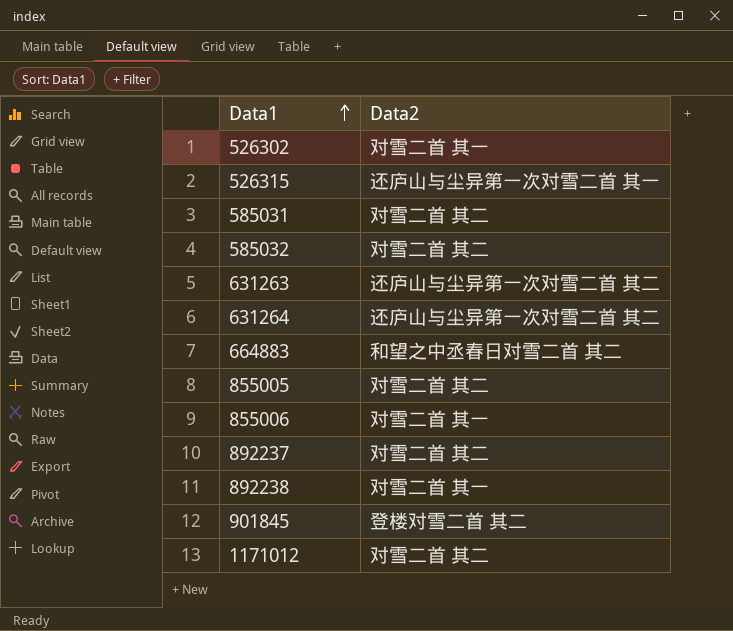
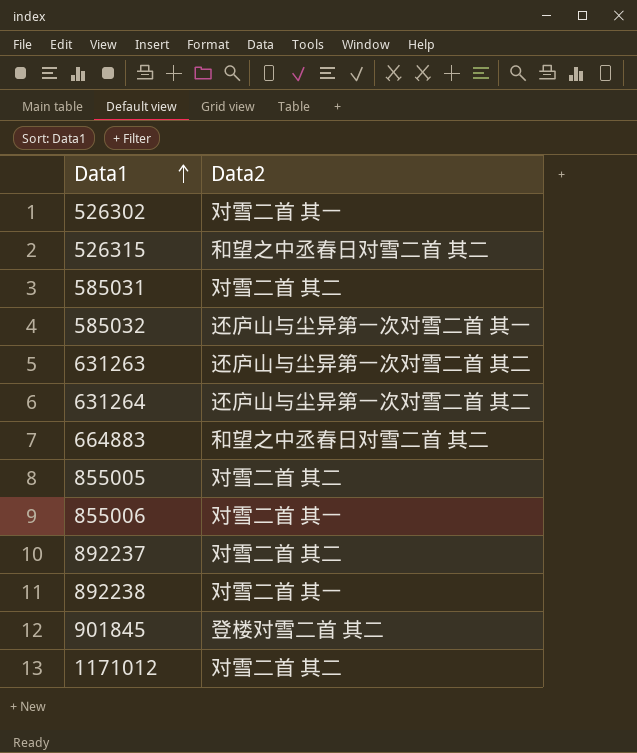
526315 | Data2: 还庐山与尘异第一次对雪二首 其一 -> 和望之中丞春日对雪二首 其二
585032 | Data2: 对雪二首 其二 -> 还庐山与尘异第一次对雪二首 其一

